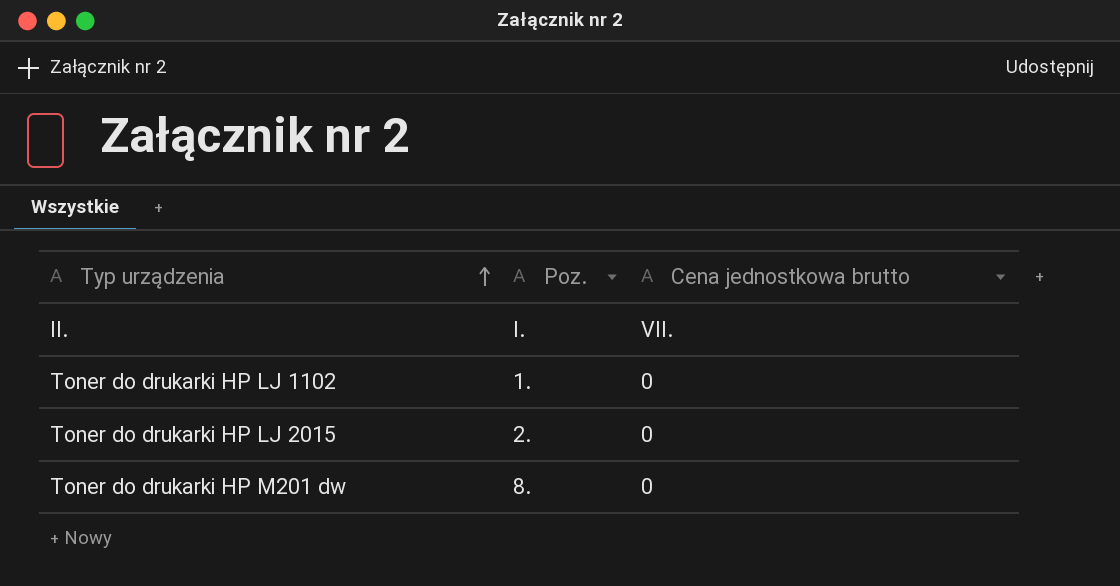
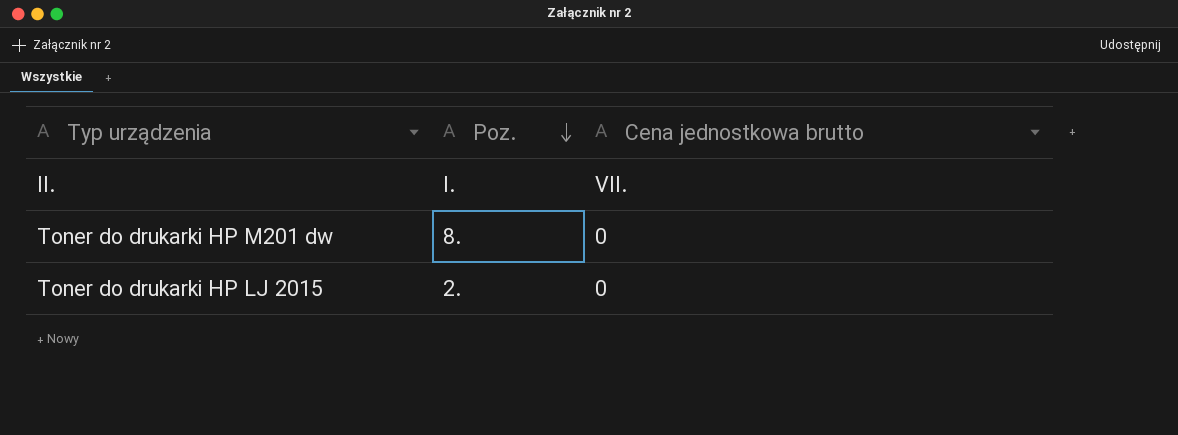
row order: Typ urządzenia ascending -> Poz. descending
row Toner do drukarki HP LJ 1102: 1. | 0 -> none

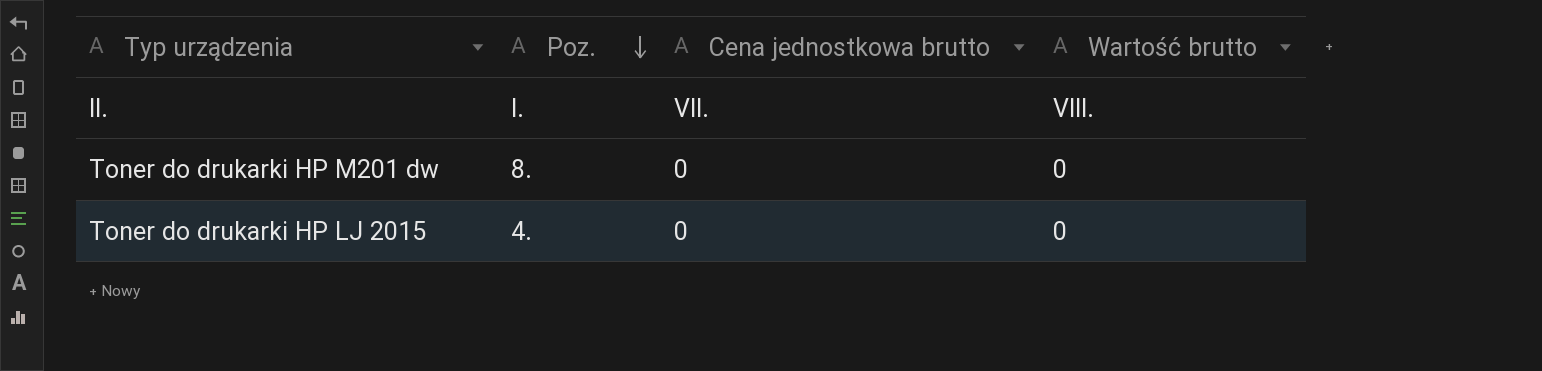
column Wartość brutto | position: none -> 4
Toner do drukarki HP LJ 2015 | Poz.: 2. -> 4.

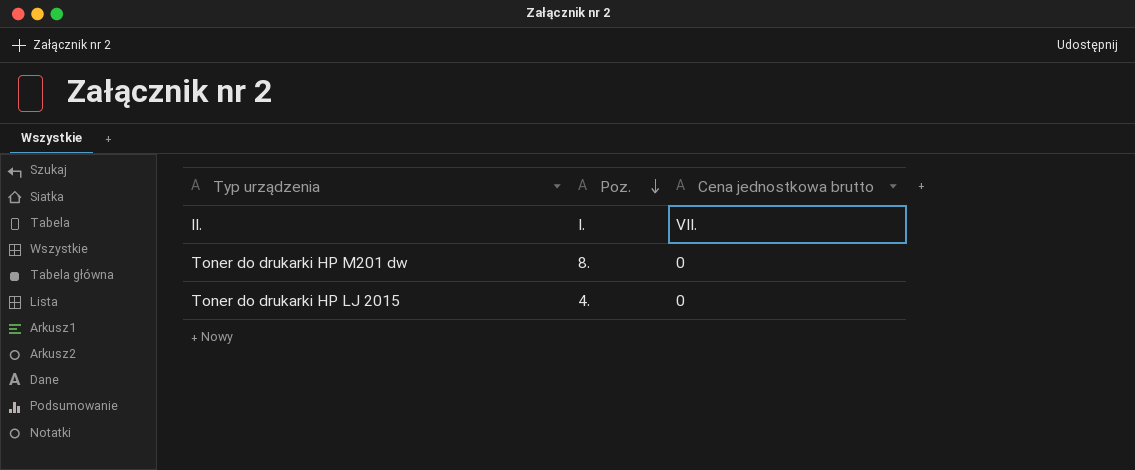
column Wartość brutto | position: 4 -> none

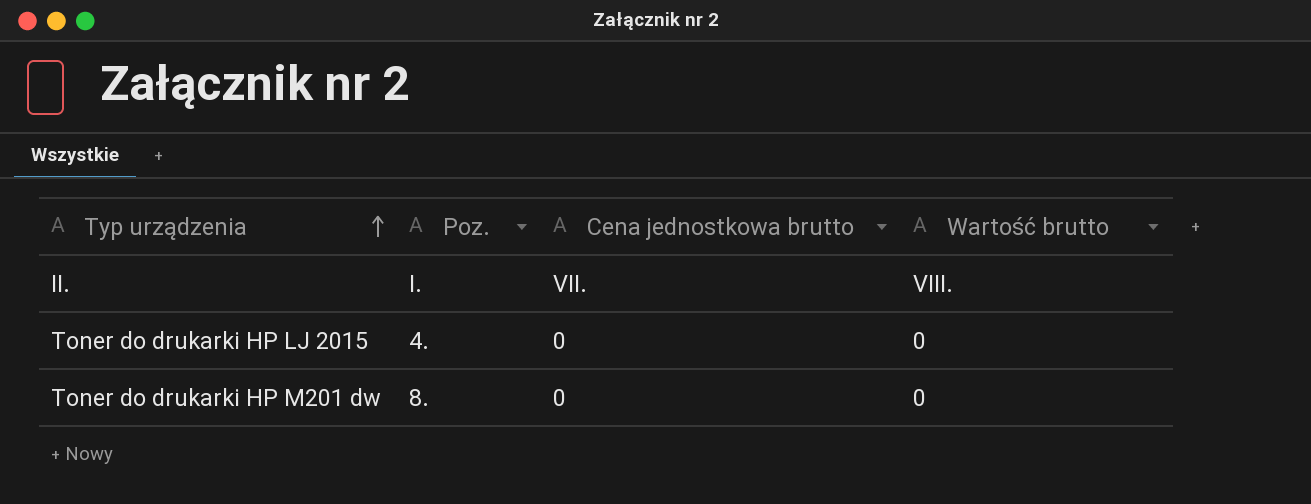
row order: Poz. descending -> Typ urządzenia ascending
column Wartość brutto | position: none -> 4

